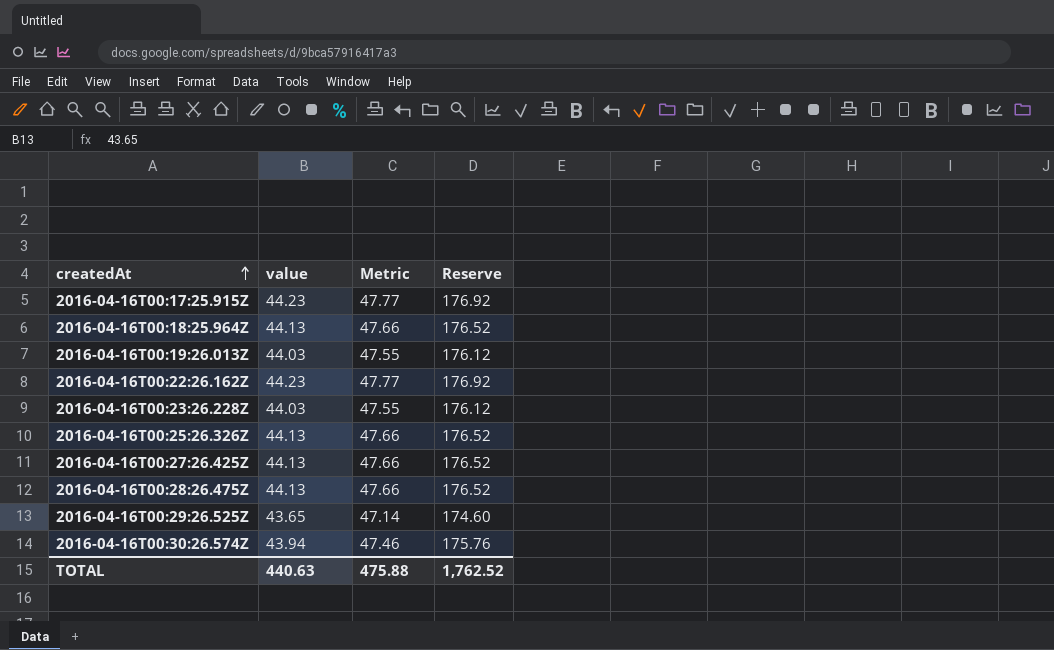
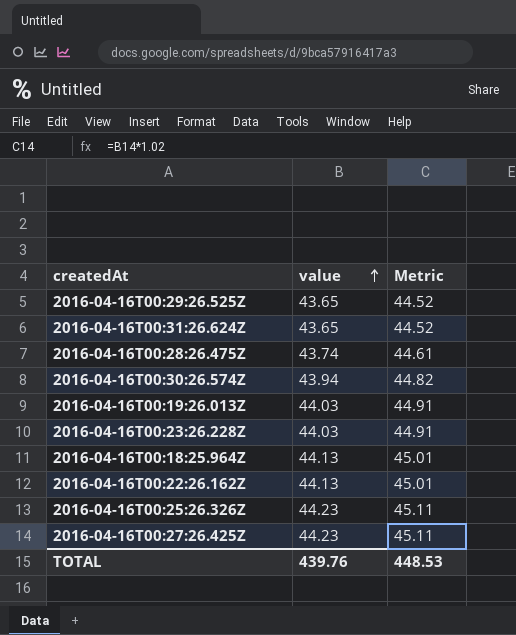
row order: createdAt ascending -> value ascending
column Reserve | formula: [value] * 4 -> none
column Metric | formula: [value] * 1.08 -> [value] * 1.02
row 2016-04-16T00:17:25.915Z: 44.23 | 47.77 | 176.92 -> none
row 2016-04-16T00:31:26.624Z: none -> 43.65 | 44.52
2016-04-16T00:28:26.475Z | value: 44.13 -> 43.74
2016-04-16T00:22:26.162Z | value: 44.23 -> 44.13
2016-04-16T00:25:26.326Z | value: 44.13 -> 44.23
2016-04-16T00:27:26.425Z | value: 44.13 -> 44.23
TOTAL | value: 440.63 -> 439.76
TOTAL | Metric: 475.88 -> 448.53

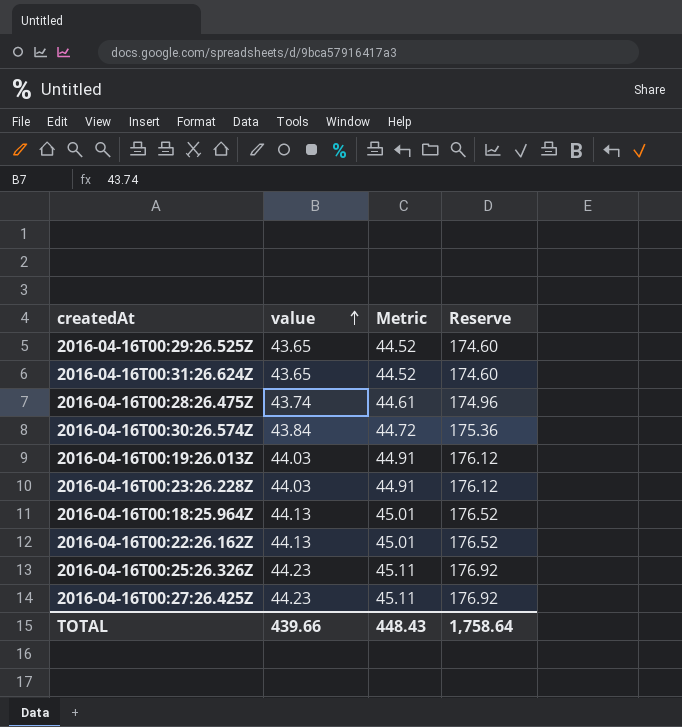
column Reserve | formula: none -> [value] * 4
2016-04-16T00:30:26.574Z | value: 43.94 -> 43.84
2016-04-16T00:30:26.574Z | Metric: 44.82 -> 44.72
TOTAL | value: 439.76 -> 439.66
TOTAL | Metric: 448.53 -> 448.43

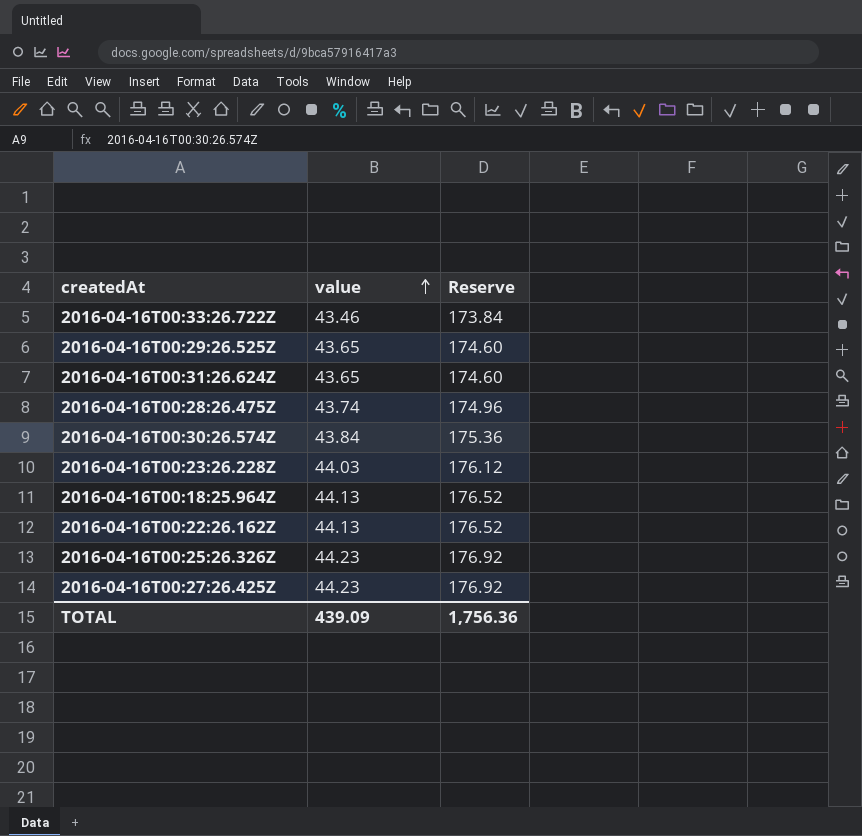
column Metric | formula: [value] * 1.02 -> none
row 2016-04-16T00:19:26.013Z: 44.03 | 44.91 | 176.12 -> none
row 2016-04-16T00:33:26.722Z: none -> 43.46 | 173.84
TOTAL | value: 439.66 -> 439.09
TOTAL | Reserve: 1,758.64 -> 1,756.36

